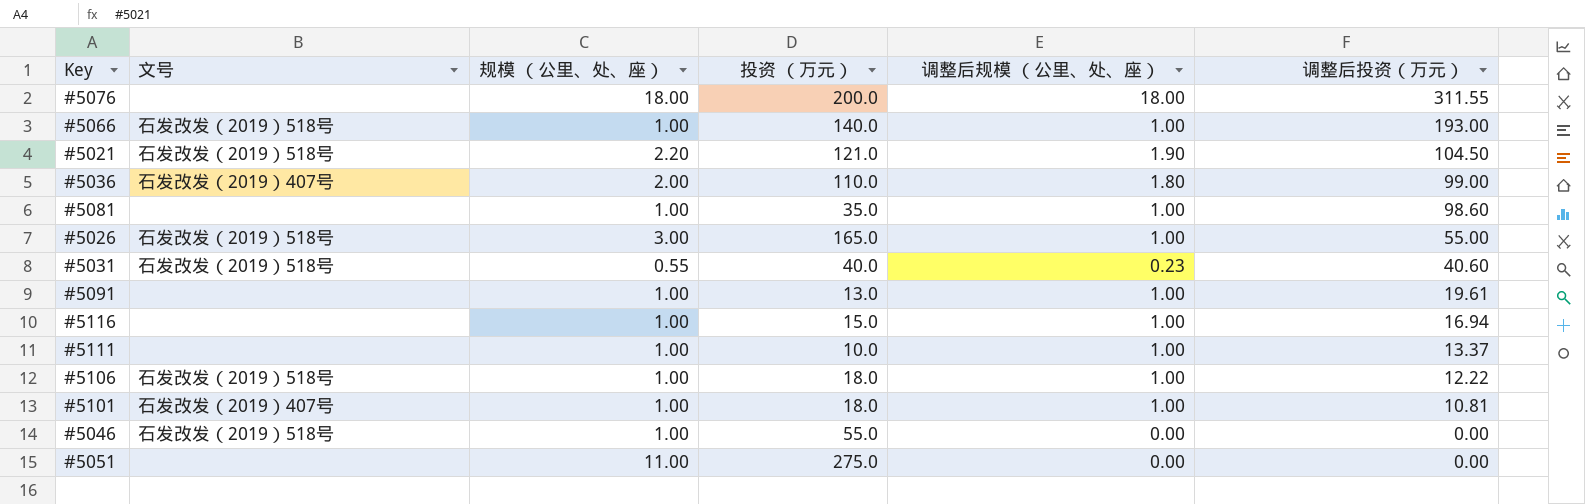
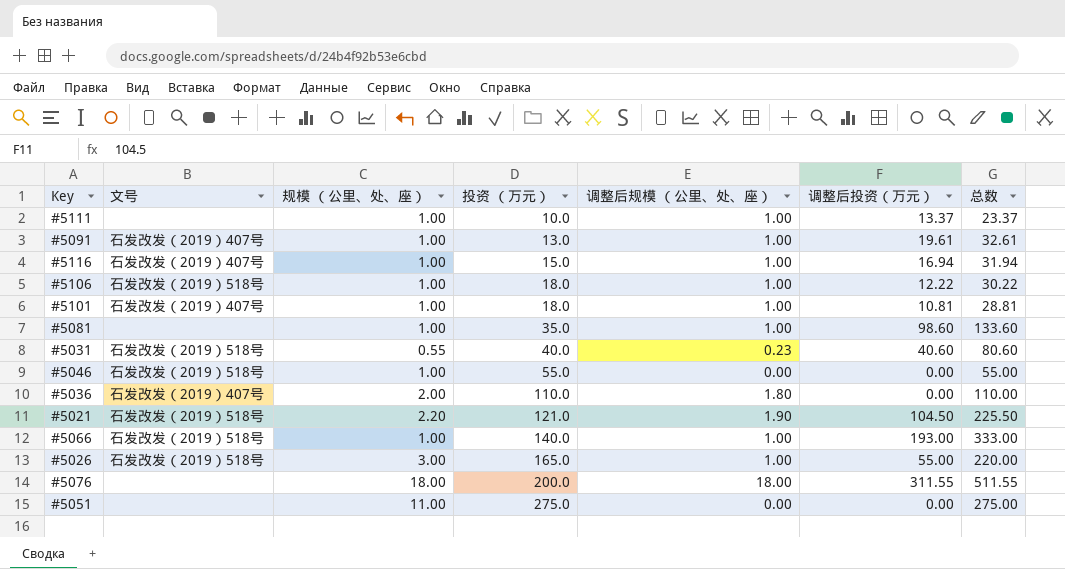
row order: 调整后投资（万元） descending -> 投资 （万元） ascending
column 总数 | formula: none -> [投资 （万元）] + [调整后投资（万元）]
#5091 | 文号: none -> 石发改发（2019）407号
#5116 | 文号: none -> 石发改发（2019）407号
#5036 | 调整后投资（万元）: 99.00 -> 0.00

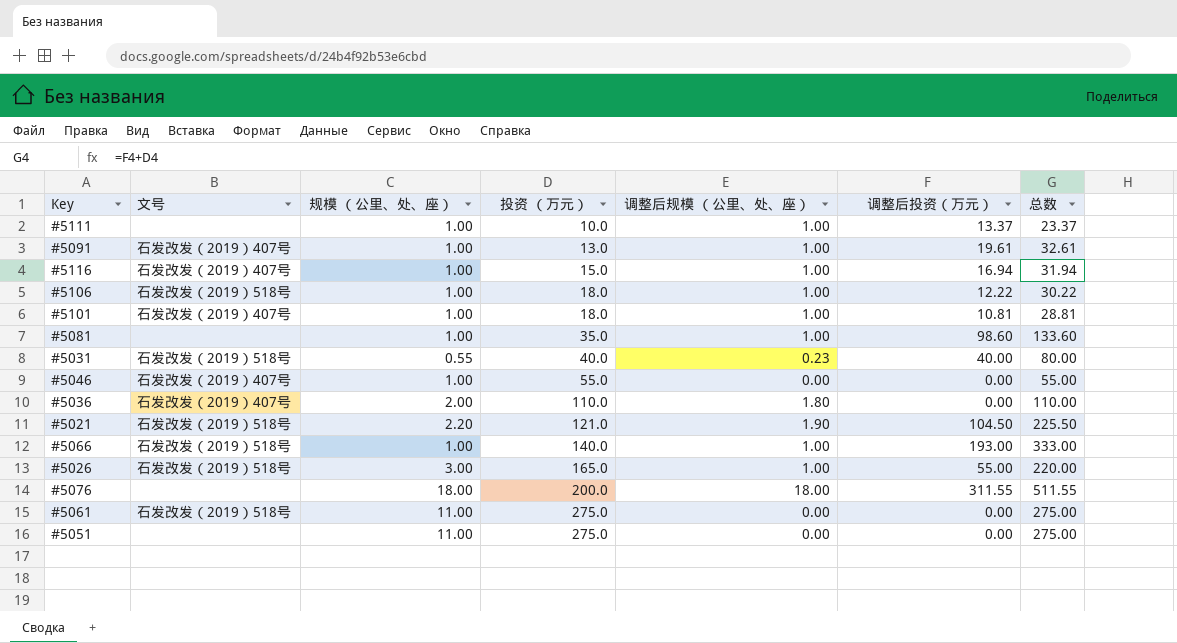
#5031 | 调整后投资（万元）: 40.60 -> 40.00
#5031 | 总数: 80.60 -> 80.00
#5046 | 文号: 石发改发（2019）518号 -> 石发改发（2019）407号
row #5061: none -> 石发改发（2019）518号 | 11.00 | 275.0 | 0.00 | 0.00 | 275.00

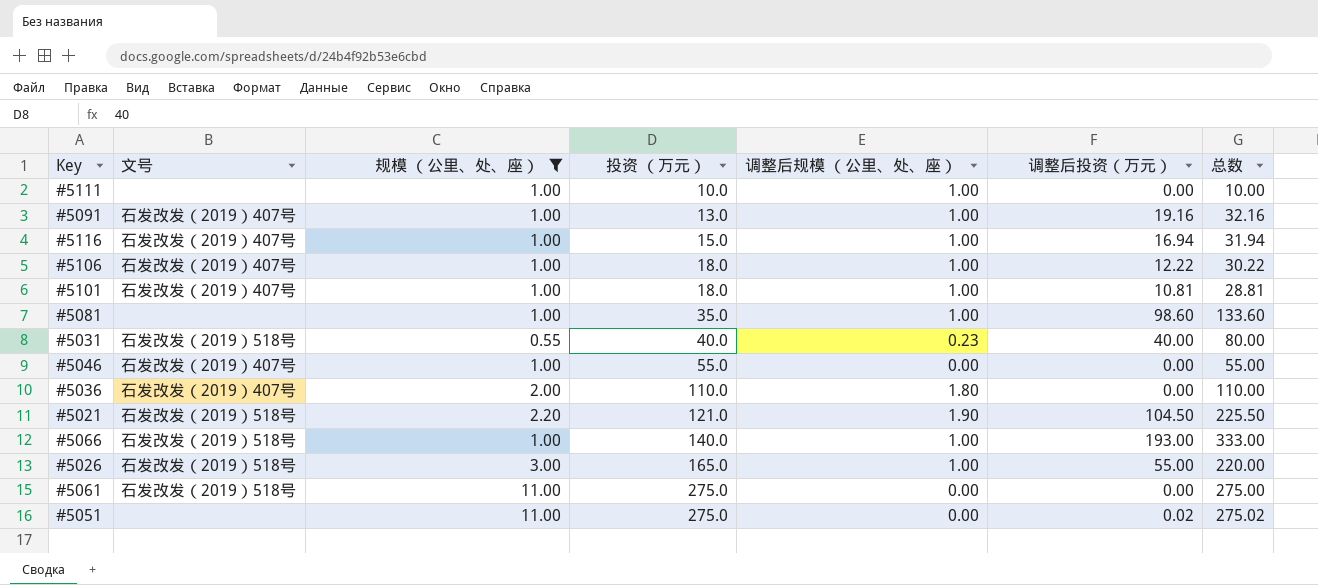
filter: none -> 规模 （公里、处、座） != 18.00
#5111 | 调整后投资（万元）: 13.37 -> 0.00
#5111 | 总数: 23.37 -> 10.00
#5091 | 调整后投资（万元）: 19.61 -> 19.16
#5091 | 总数: 32.61 -> 32.16
#5106 | 文号: 石发改发（2019）518号 -> 石发改发（2019）407号
#5051 | 调整后投资（万元）: 0.00 -> 0.02
#5051 | 总数: 275.00 -> 275.02

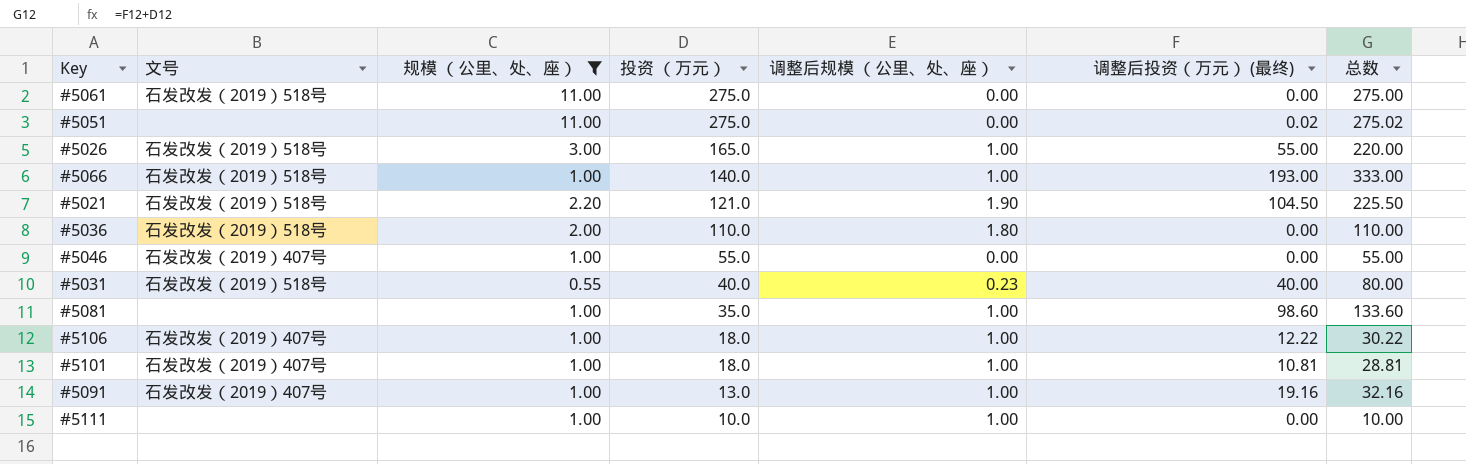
row order: 投资 （万元） ascending -> 投资 （万元） descending
column name: 调整后投资（万元） -> 调整后投资（万元） (最终)
row #5116: 石发改发（2019）407号 | 1.00 | 15.0 | 1.00 | 16.94 | 31.94 -> none
#5036 | 文号: 石发改发（2019）407号 -> 石发改发（2019）518号

